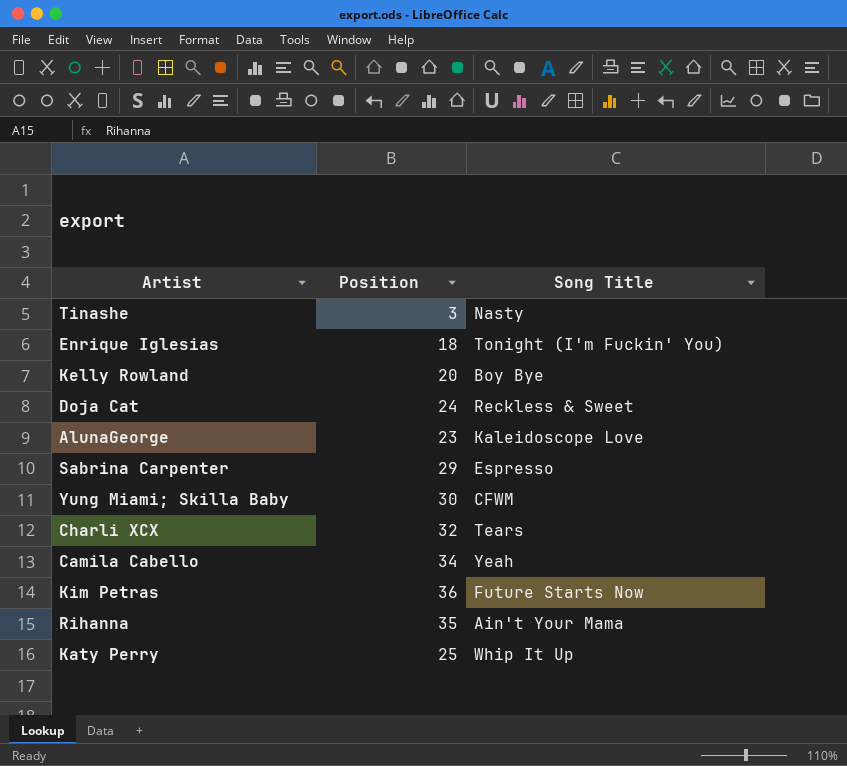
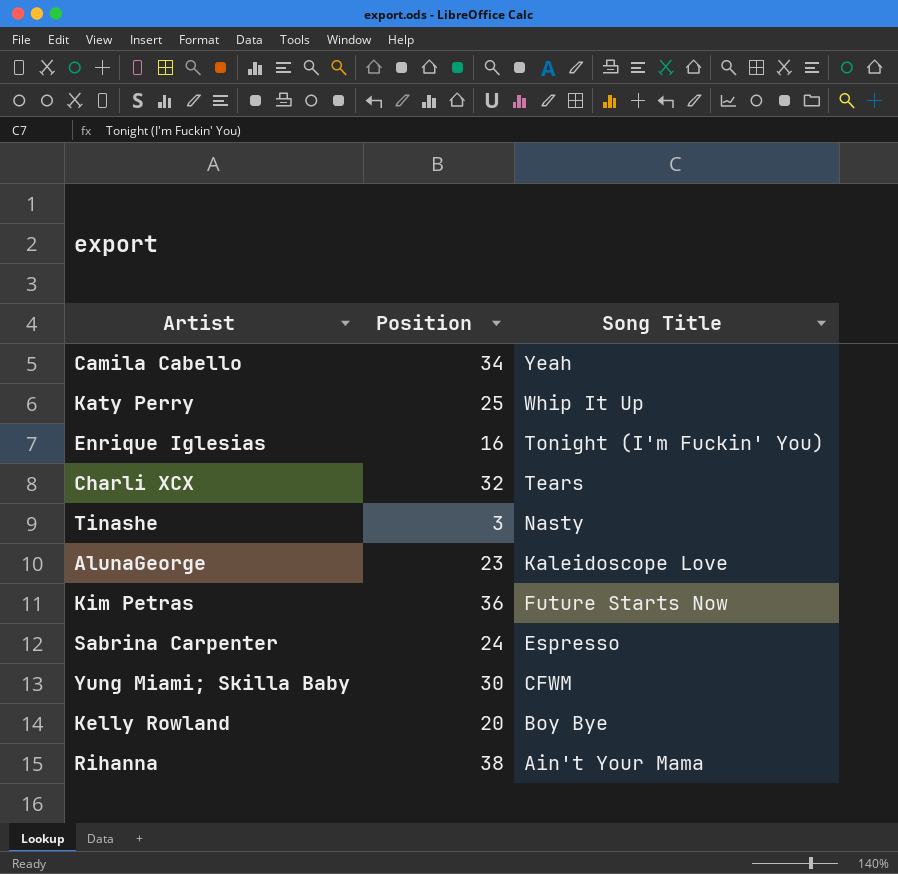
row order: none -> Song Title descending
row Doja Cat: 24 | Reckless & Sweet -> none
Enrique Iglesias | Position: 18 -> 16
Sabrina Carpenter | Position: 29 -> 24
Rihanna | Position: 35 -> 38

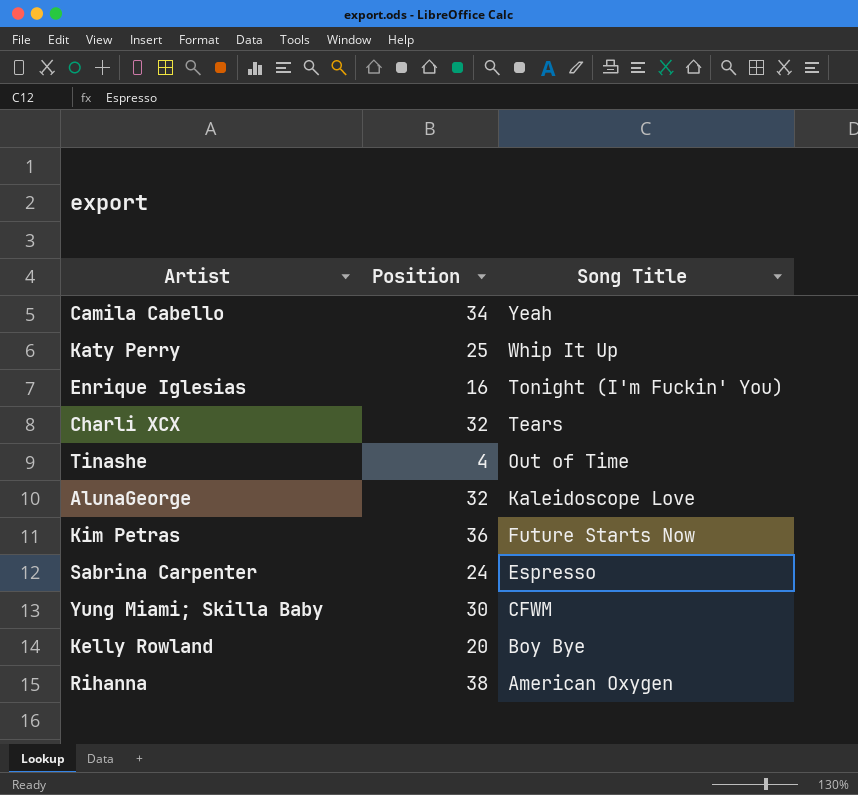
Tinashe | Position: 3 -> 4
Tinashe | Song Title: Nasty -> Out of Time
AlunaGeorge | Position: 23 -> 32
Rihanna | Song Title: Ain't Your Mama -> American Oxygen

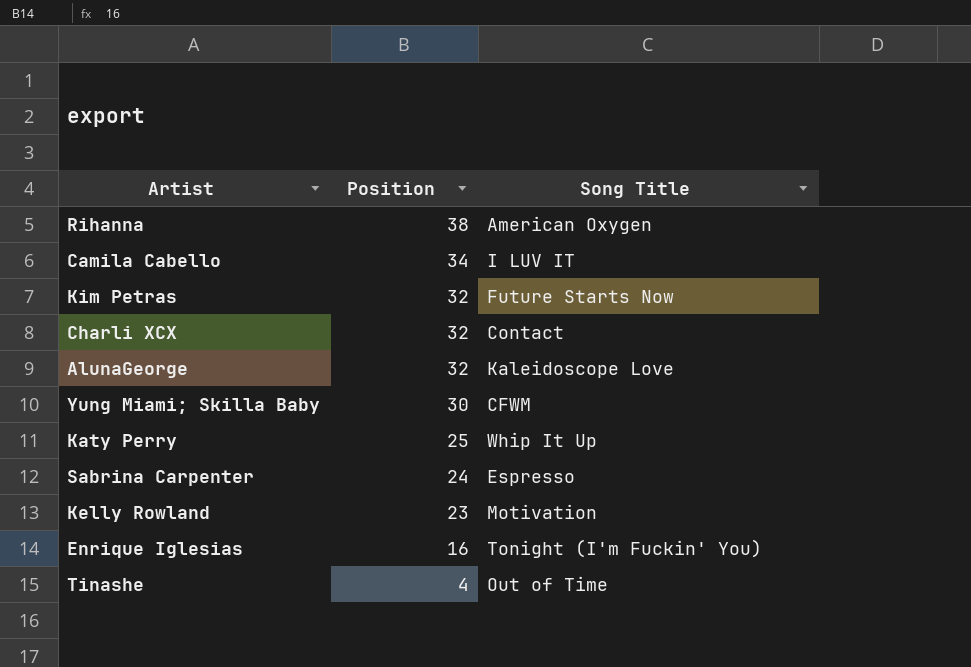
row order: Song Title descending -> Position descending
Camila Cabello | Song Title: Yeah -> I LUV IT
Kim Petras | Position: 36 -> 32
Charli XCX | Song Title: Tears -> Contact
Kelly Rowland | Position: 20 -> 23
Kelly Rowland | Song Title: Boy Bye -> Motivation

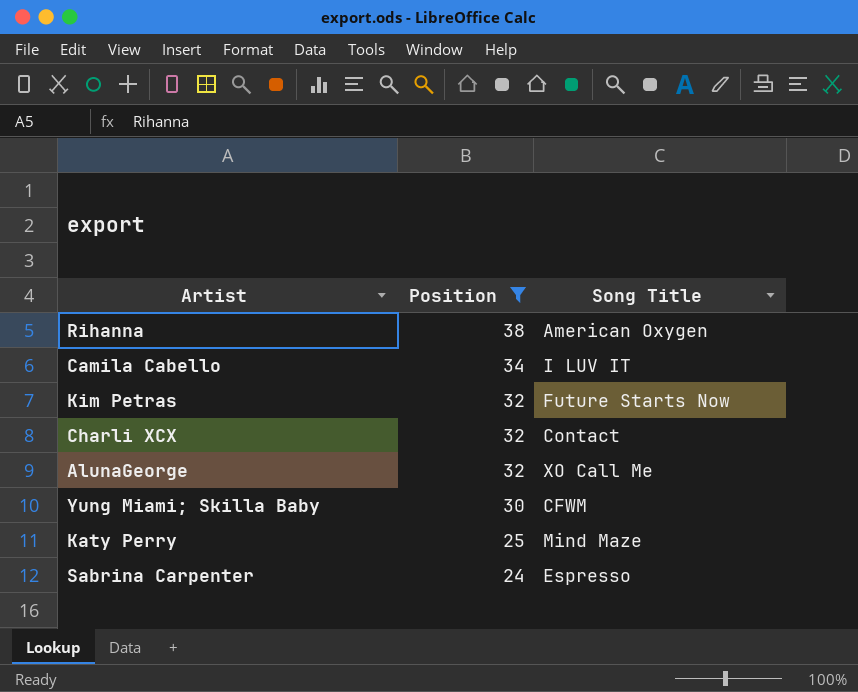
filter: none -> Position >= 24
AlunaGeorge | Song Title: Kaleidoscope Love -> XO Call Me
Katy Perry | Song Title: Whip It Up -> Mind Maze

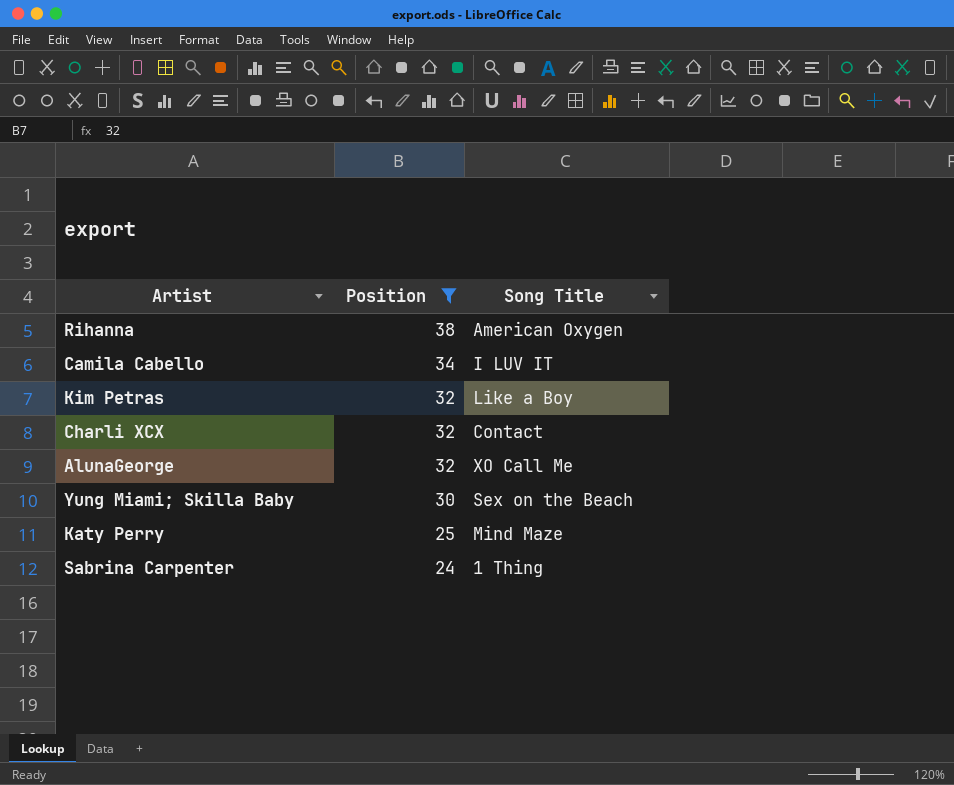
Kim Petras | Song Title: Future Starts Now -> Like a Boy
Yung Miami; Skilla Baby | Song Title: CFWM -> Sex on the Beach
Sabrina Carpenter | Song Title: Espresso -> 1 Thing

